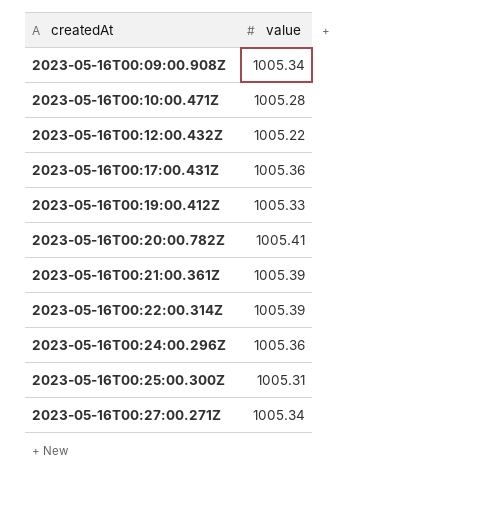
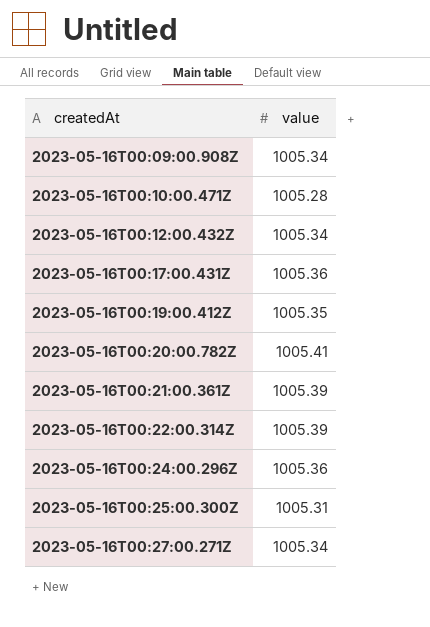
2023-05-16T00:12:00.432Z | value: 1005.22 -> 1005.34
2023-05-16T00:19:00.412Z | value: 1005.33 -> 1005.35

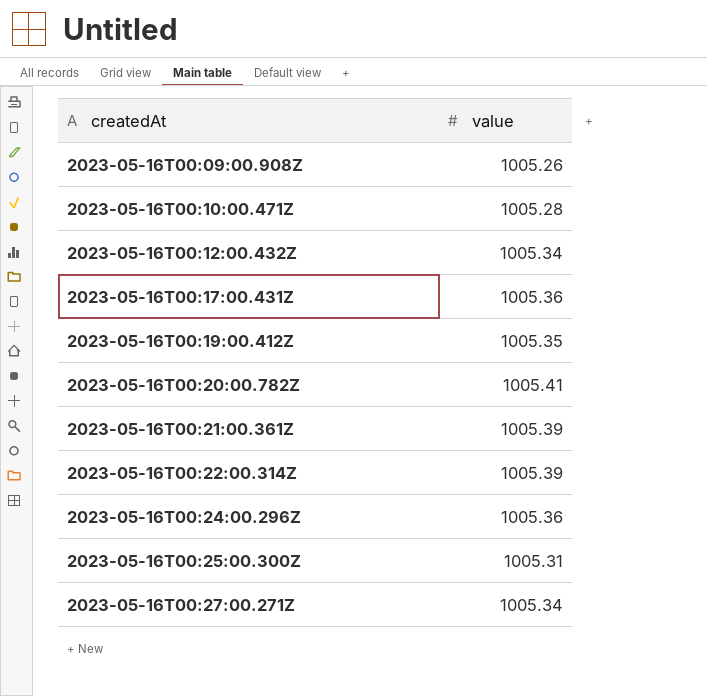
2023-05-16T00:09:00.908Z | value: 1005.34 -> 1005.26

